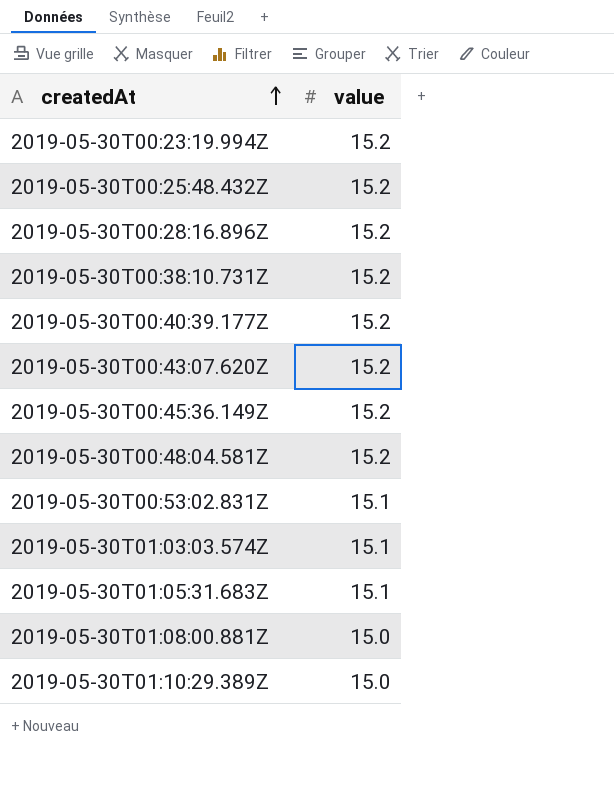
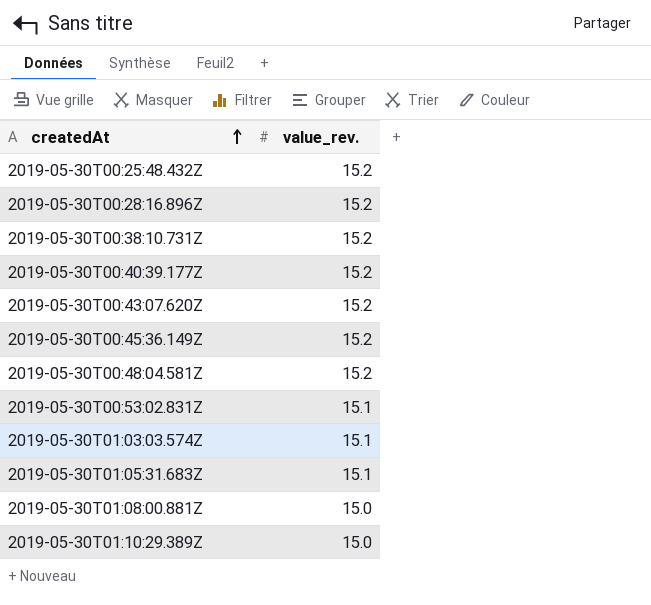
column name: value -> value_rev.
row 2019-05-30T00:23:19.994Z: 15.2 -> none

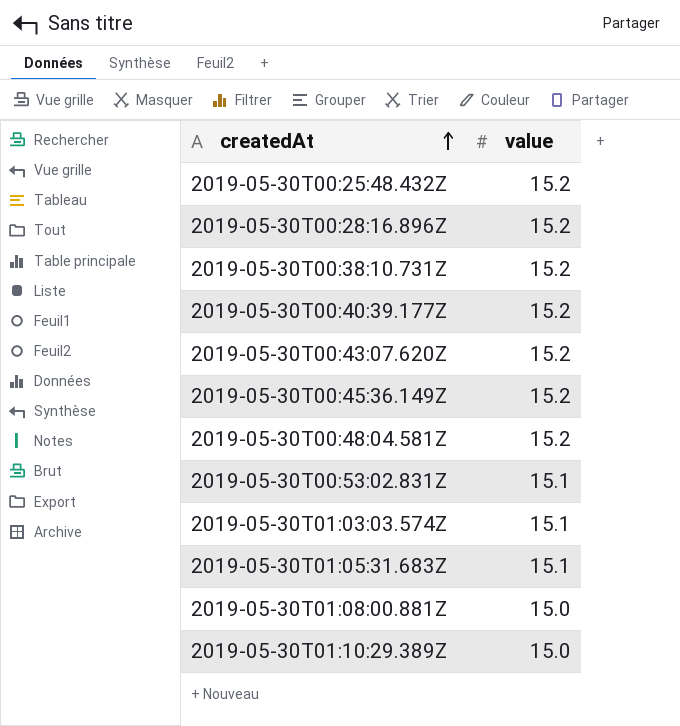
column name: value_rev. -> value

